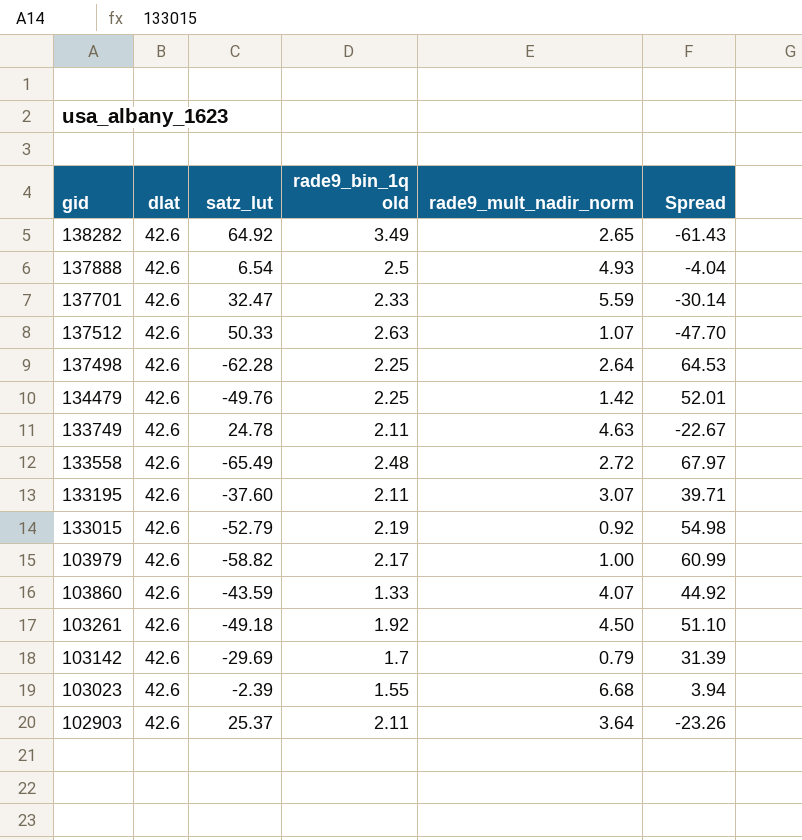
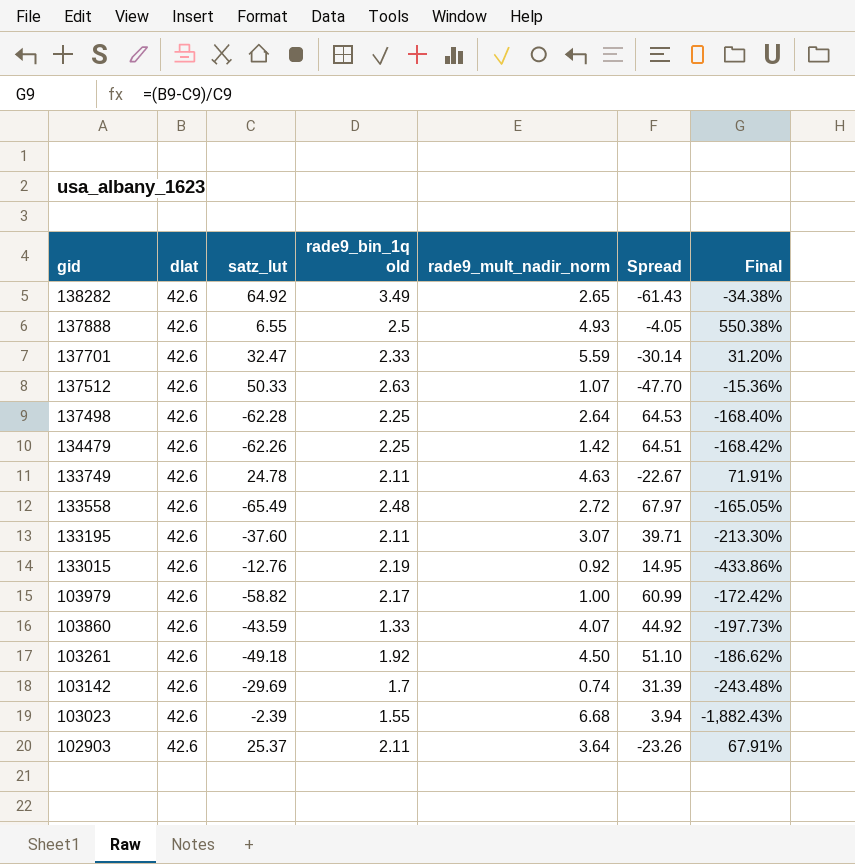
column Final | formula: none -> ([dlat] - [satz_lut]) / [satz_lut]
137888 | satz_lut: 6.54 -> 6.55
137888 | Spread: -4.04 -> -4.05
134479 | satz_lut: -49.76 -> -62.26
134479 | Spread: 52.01 -> 64.51
133015 | satz_lut: -52.79 -> -12.76
133015 | Spread: 54.98 -> 14.95
103142 | rade9_mult_nadir_norm: 0.79 -> 0.74

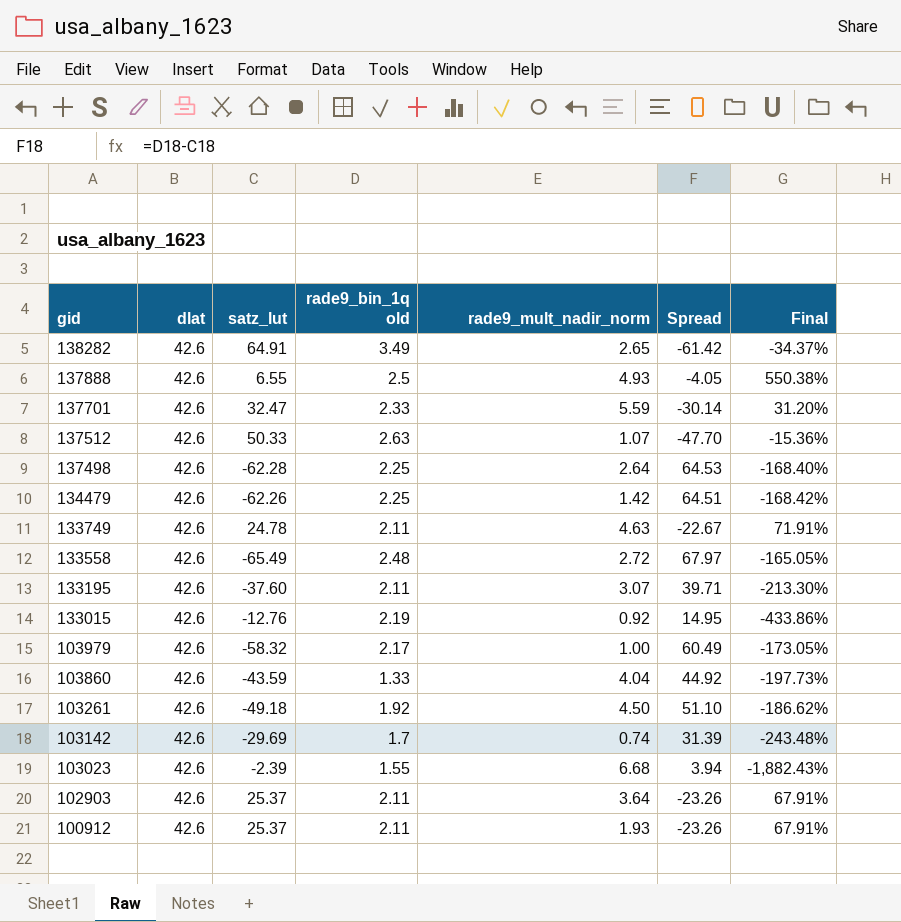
138282 | satz_lut: 64.92 -> 64.91
138282 | Spread: -61.43 -> -61.42
138282 | Final: -34.38% -> -34.37%
103979 | satz_lut: -58.82 -> -58.32
103979 | Spread: 60.99 -> 60.49
103979 | Final: -172.42% -> -173.05%
103860 | rade9_mult_nadir_norm: 4.07 -> 4.04
row 100912: none -> 42.6 | 25.37 | 2.11 | 1.93 | -23.26 | 67.91%

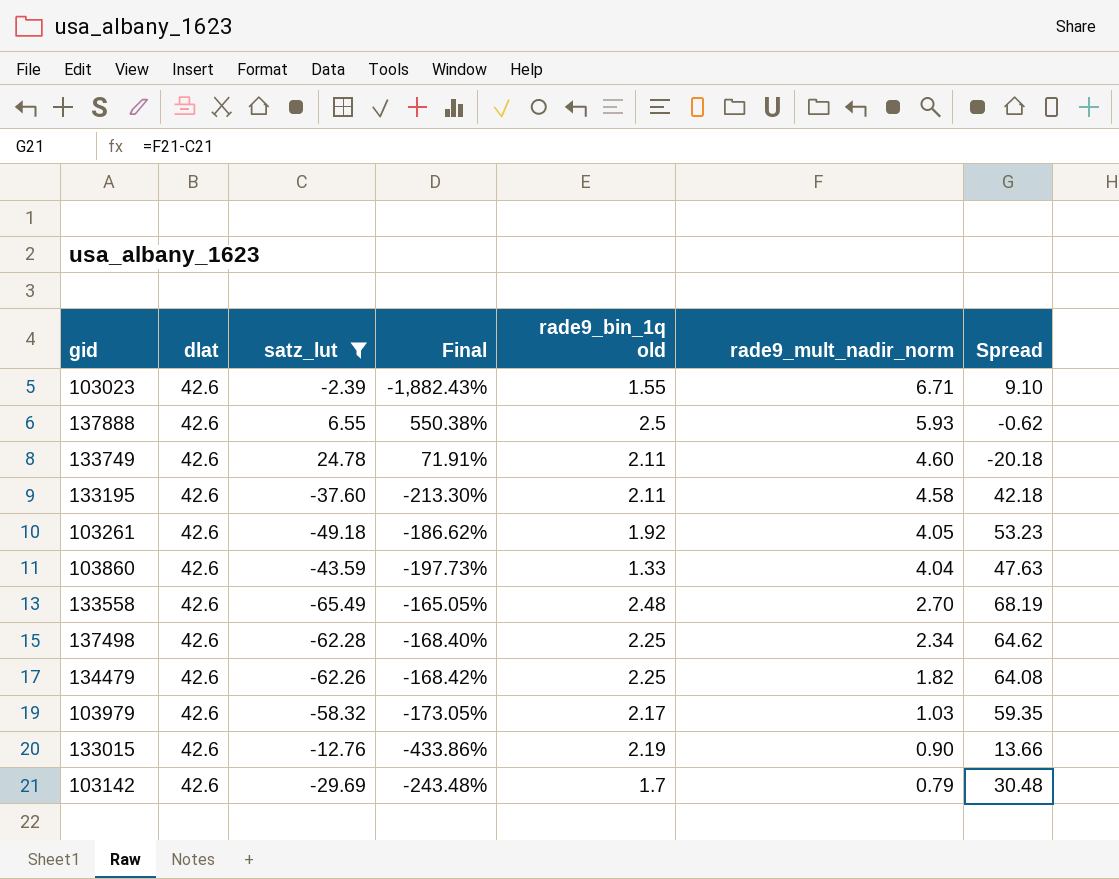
filter: none -> satz_lut <= 24.78
row order: gid descending -> rade9_mult_nadir_norm descending
column Final | position: 7 -> 4
column Spread | formula: [rade9_bin_1q old] - [satz_lut] -> [rade9_mult_nadir_norm] - [satz_lut]
103023 | rade9_mult_nadir_norm: 6.68 -> 6.71
137888 | rade9_mult_nadir_norm: 4.93 -> 5.93
133749 | rade9_mult_nadir_norm: 4.63 -> 4.60
133195 | rade9_mult_nadir_norm: 3.07 -> 4.58
103261 | rade9_mult_nadir_norm: 4.50 -> 4.05
133558 | rade9_mult_nadir_norm: 2.72 -> 2.70
137498 | rade9_mult_nadir_norm: 2.64 -> 2.34
134479 | rade9_mult_nadir_norm: 1.42 -> 1.82
103979 | rade9_mult_nadir_norm: 1.00 -> 1.03
133015 | rade9_mult_nadir_norm: 0.92 -> 0.90
103142 | rade9_mult_nadir_norm: 0.74 -> 0.79

